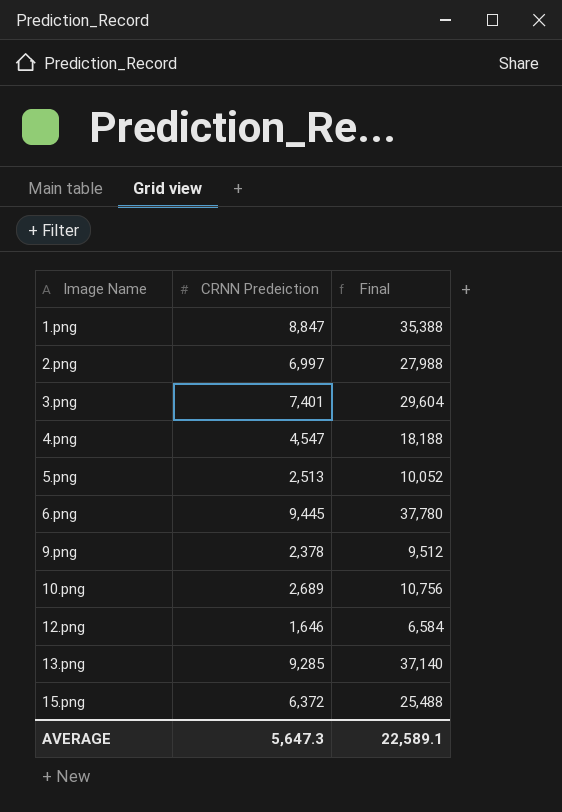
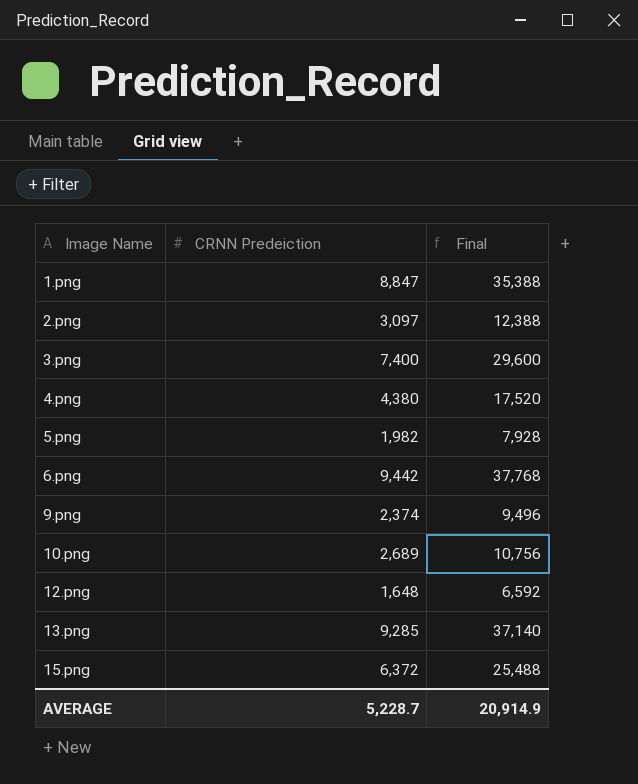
2.png | CRNN Predeiction: 6,997 -> 3,097
2.png | Final: 27,988 -> 12,388
3.png | CRNN Predeiction: 7,401 -> 7,400
3.png | Final: 29,604 -> 29,600
4.png | CRNN Predeiction: 4,547 -> 4,380
4.png | Final: 18,188 -> 17,520
5.png | CRNN Predeiction: 2,513 -> 1,982
5.png | Final: 10,052 -> 7,928
6.png | CRNN Predeiction: 9,445 -> 9,442
6.png | Final: 37,780 -> 37,768
9.png | CRNN Predeiction: 2,378 -> 2,374
9.png | Final: 9,512 -> 9,496
12.png | CRNN Predeiction: 1,646 -> 1,648
12.png | Final: 6,584 -> 6,592
AVERAGE | CRNN Predeiction: 5,647.3 -> 5,228.7
AVERAGE | Final: 22,589.1 -> 20,914.9

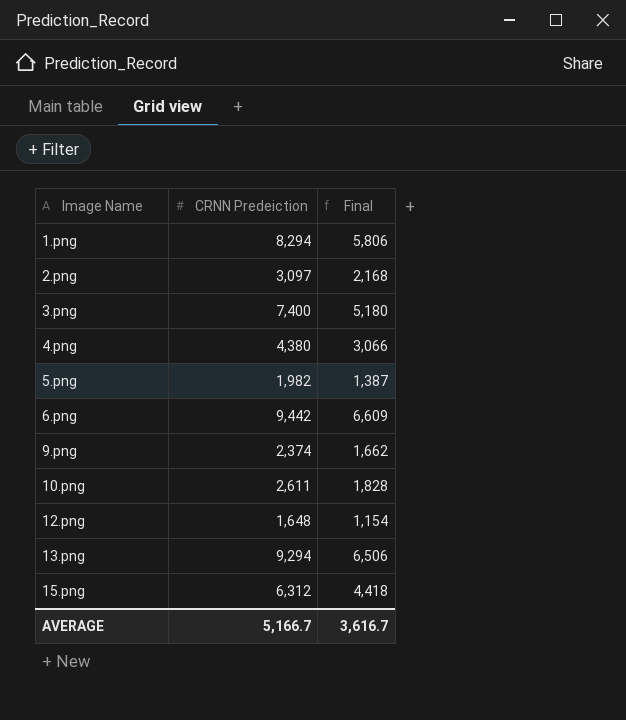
column Final | formula: [CRNN Predeiction] * 4 -> [CRNN Predeiction] * 0.7
1.png | CRNN Predeiction: 8,847 -> 8,294
10.png | CRNN Predeiction: 2,689 -> 2,611
13.png | CRNN Predeiction: 9,285 -> 9,294
15.png | CRNN Predeiction: 6,372 -> 6,312
AVERAGE | CRNN Predeiction: 5,228.7 -> 5,166.7
AVERAGE | Final: 20,914.9 -> 3,616.7

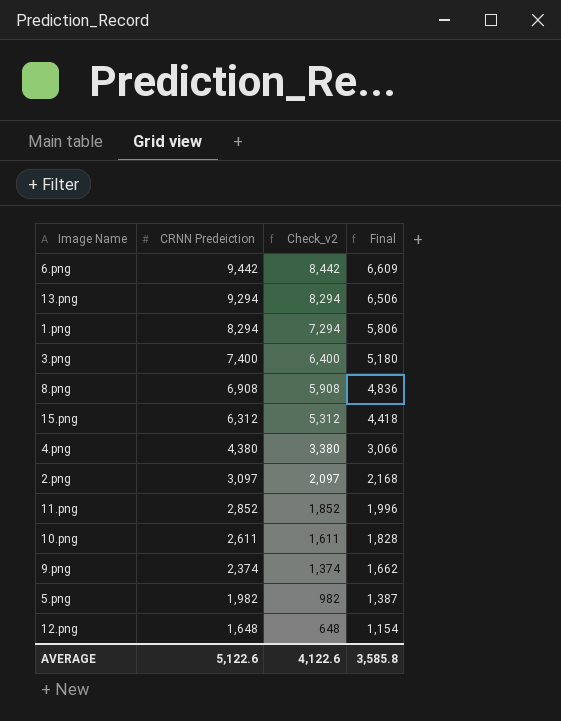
row order: Image Name ascending -> CRNN Predeiction descending
column Check_v2 | formula: none -> [CRNN Predeiction] - 1000
row 8.png: none -> 6,908 | 5,908 | 4,836
row 11.png: none -> 2,852 | 1,852 | 1,996
AVERAGE | CRNN Predeiction: 5,166.7 -> 5,122.6
AVERAGE | Final: 3,616.7 -> 3,585.8

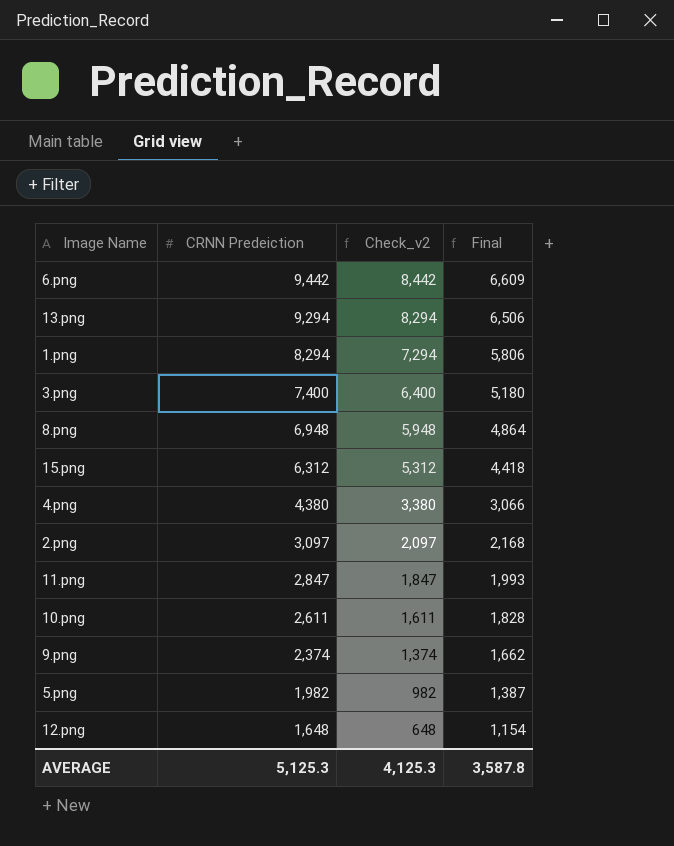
8.png | CRNN Predeiction: 6,908 -> 6,948
8.png | Check_v2: 5,908 -> 5,948
8.png | Final: 4,836 -> 4,864
11.png | CRNN Predeiction: 2,852 -> 2,847
11.png | Check_v2: 1,852 -> 1,847
11.png | Final: 1,996 -> 1,993
AVERAGE | CRNN Predeiction: 5,122.6 -> 5,125.3
AVERAGE | Check_v2: 4,122.6 -> 4,125.3
AVERAGE | Final: 3,585.8 -> 3,587.8

